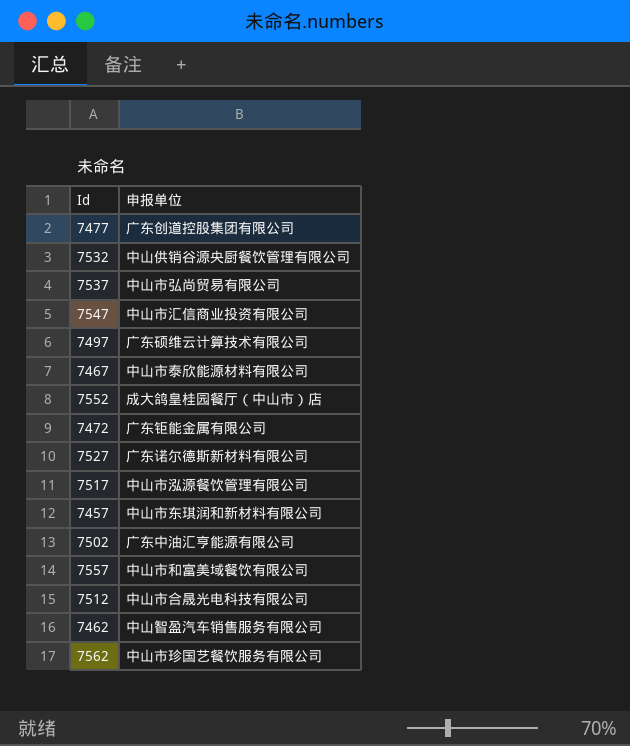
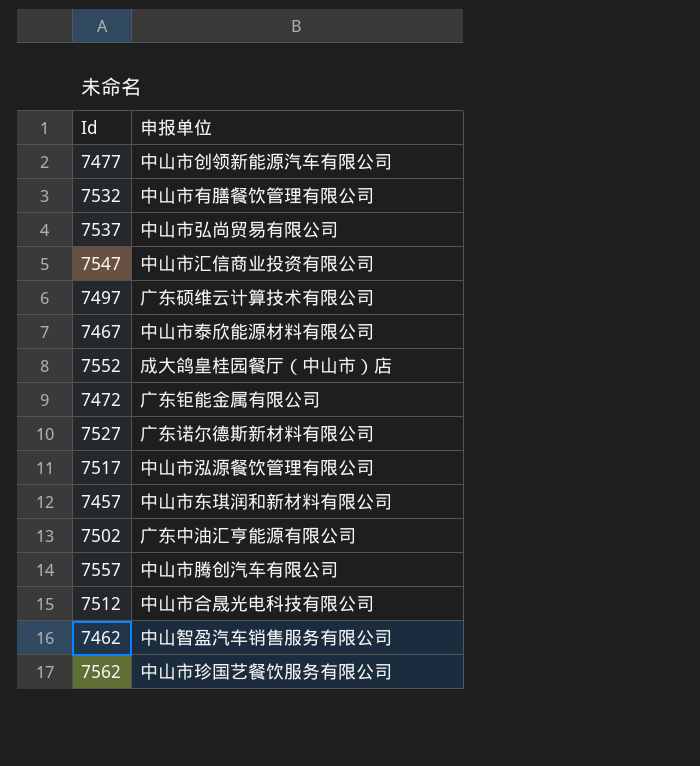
7477 | 申报单位: 广东创道控股集团有限公司 -> 中山市创领新能源汽车有限公司
7532 | 申报单位: 中山供销谷源央厨餐饮管理有限公司 -> 中山市有膳餐饮管理有限公司
7557 | 申报单位: 中山市和富美域餐饮有限公司 -> 中山市腾创汽车有限公司

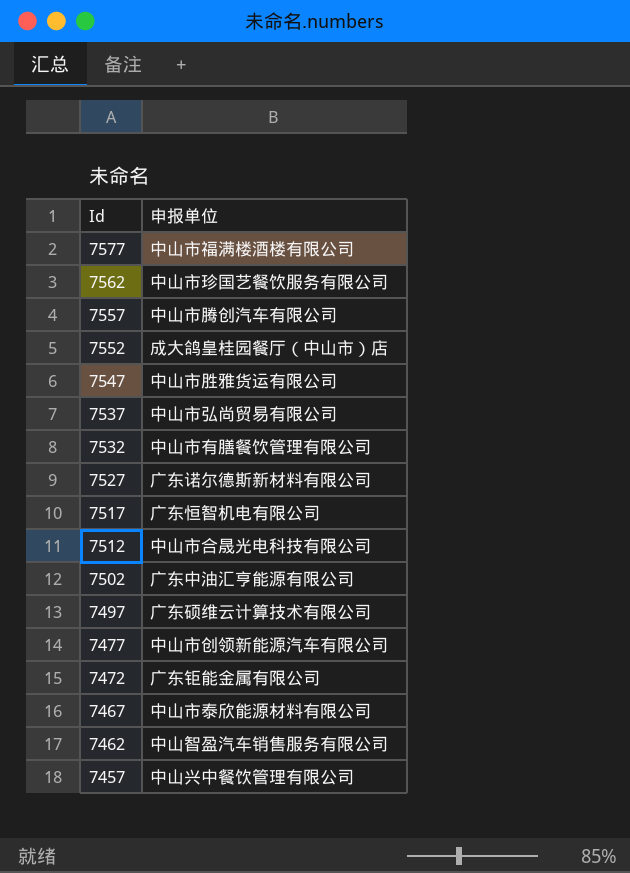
row order: none -> Id descending
row 7577: none -> 中山市福满楼酒楼有限公司
7547 | 申报单位: 中山市汇信商业投资有限公司 -> 中山市胜雅货运有限公司
7517 | 申报单位: 中山市泓源餐饮管理有限公司 -> 广东恒智机电有限公司
7457 | 申报单位: 中山市东琪润和新材料有限公司 -> 中山兴中餐饮管理有限公司

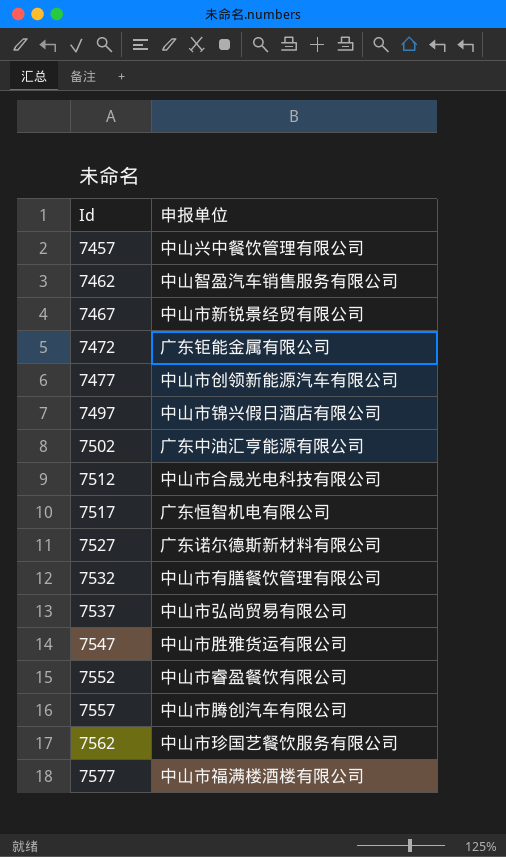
row order: Id descending -> Id ascending
7467 | 申报单位: 中山市泰欣能源材料有限公司 -> 中山市新锐景经贸有限公司
7497 | 申报单位: 广东硕维云计算技术有限公司 -> 中山市锦兴假日酒店有限公司
7552 | 申报单位: 成大鸽皇桂园餐厅（中山市）店 -> 中山市睿盈餐饮有限公司

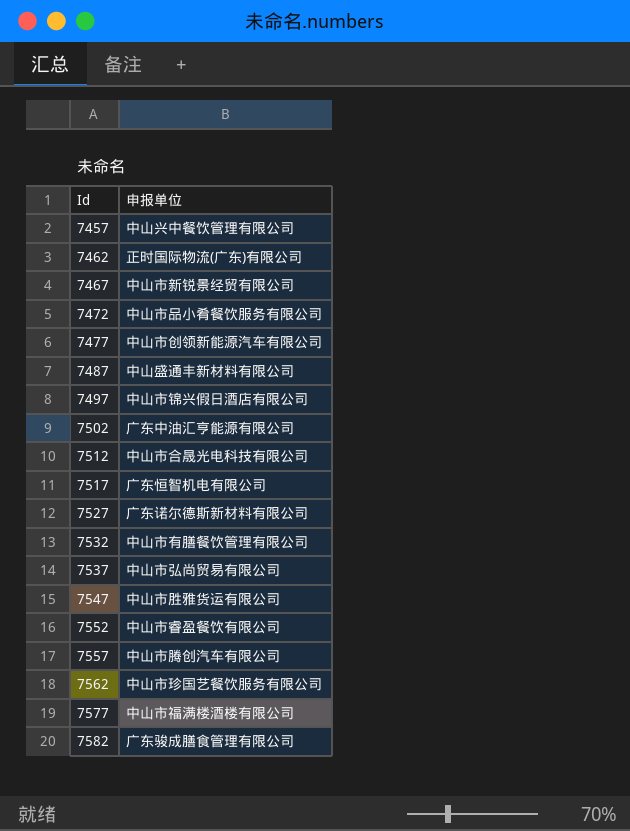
7462 | 申报单位: 中山智盈汽车销售服务有限公司 -> 正时国际物流(广东)有限公司
7472 | 申报单位: 广东钜能金属有限公司 -> 中山市品小肴餐饮服务有限公司
row 7487: none -> 中山盛通丰新材料有限公司
row 7582: none -> 广东骏成膳食管理有限公司

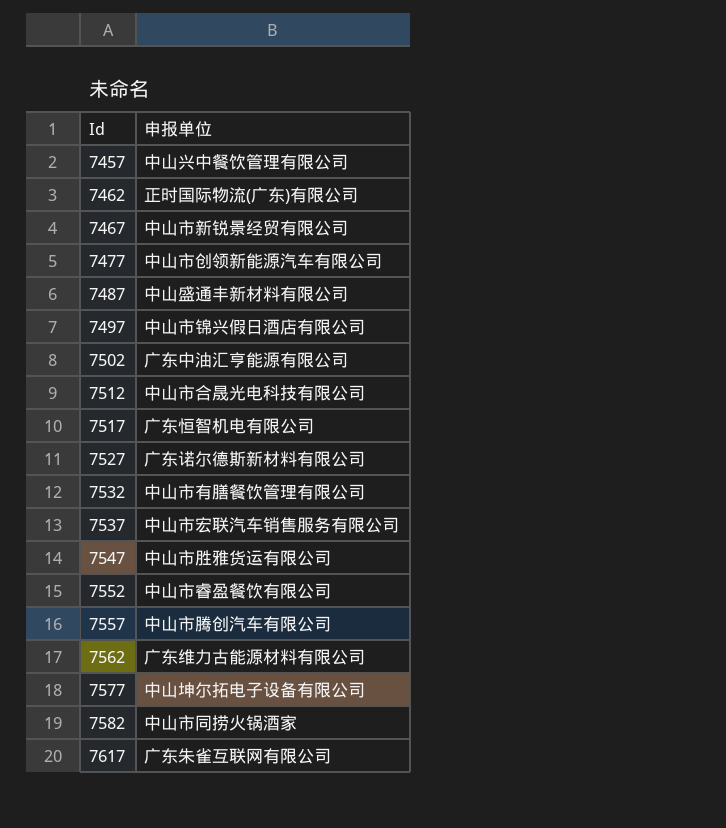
row 7472: 中山市品小肴餐饮服务有限公司 -> none
7537 | 申报单位: 中山市弘尚贸易有限公司 -> 中山市宏联汽车销售服务有限公司
7562 | 申报单位: 中山市珍国艺餐饮服务有限公司 -> 广东维力古能源材料有限公司
7577 | 申报单位: 中山市福满楼酒楼有限公司 -> 中山坤尔拓电子设备有限公司
7582 | 申报单位: 广东骏成膳食管理有限公司 -> 中山市同捞火锅酒家
row 7617: none -> 广东朱雀互联网有限公司

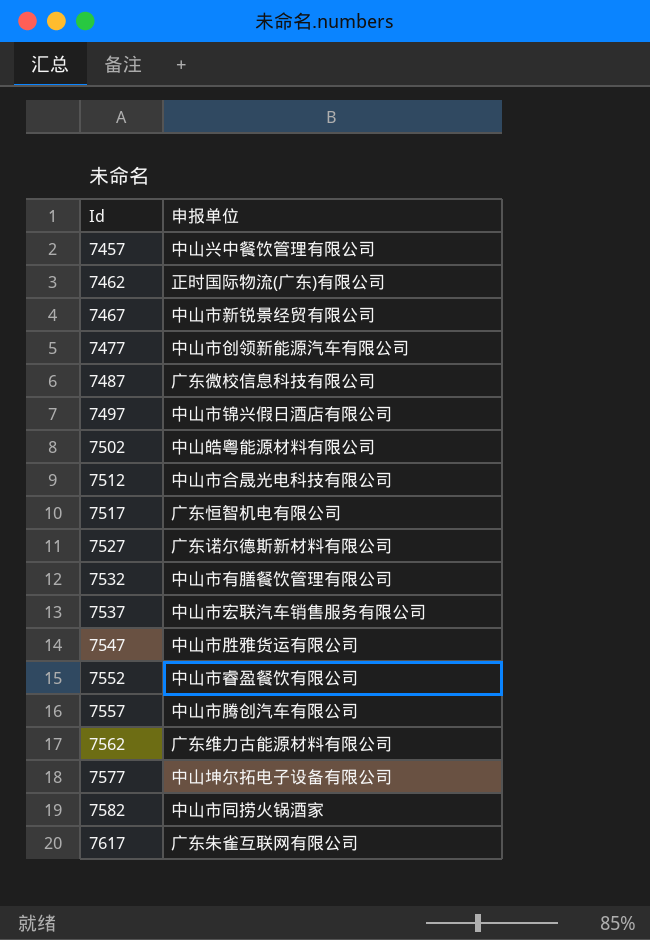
7487 | 申报单位: 中山盛通丰新材料有限公司 -> 广东微校信息科技有限公司
7502 | 申报单位: 广东中油汇亨能源有限公司 -> 中山皓粤能源材料有限公司

